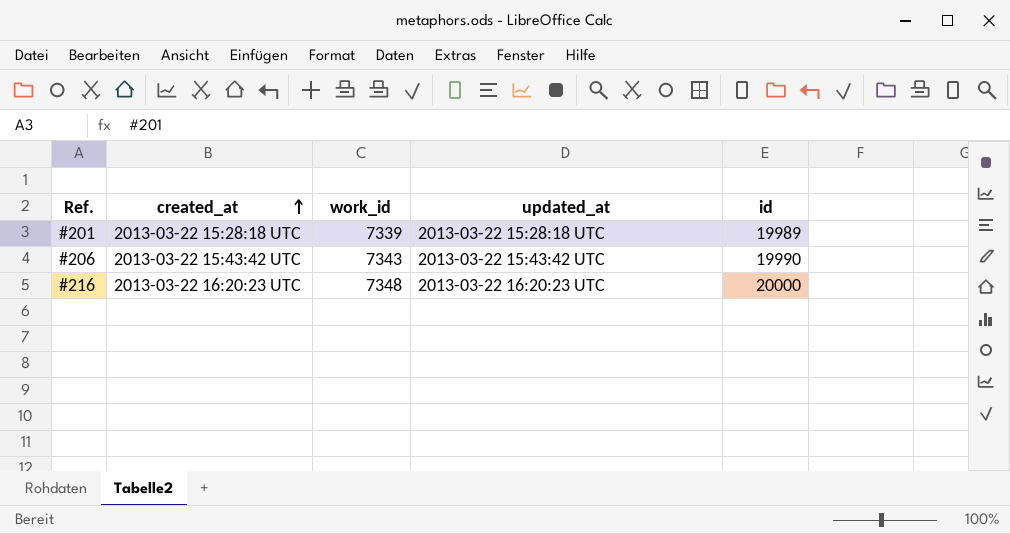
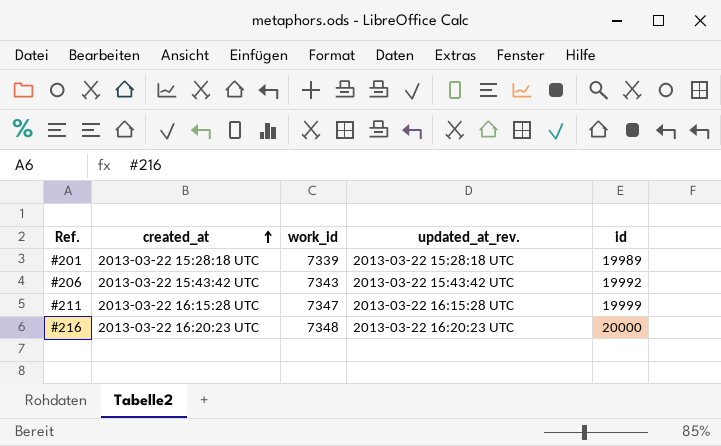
column name: updated_at -> updated_at_rev.
#206 | id: 19990 -> 19992
row #211: none -> 2013-03-22 16:15:28 UTC | 7347 | 2013-03-22 16:15:28 UTC | 19999

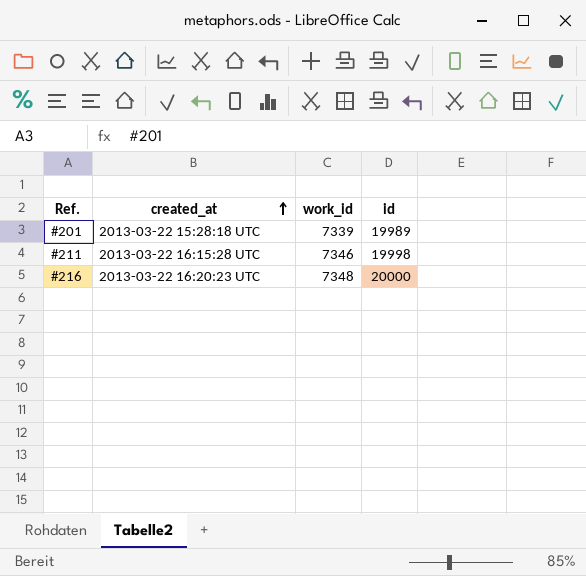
column updated_at_rev. | position: 4 -> none
row #206: 2013-03-22 15:43:42 UTC | 7343 | 2013-03-22 15:43:42 UTC | 19992 -> none
#211 | work_id: 7347 -> 7346
#211 | id: 19999 -> 19998

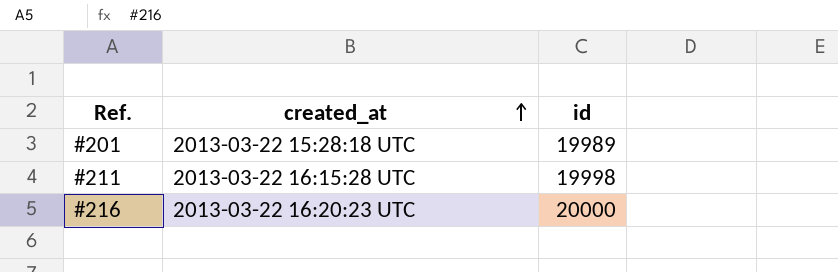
column work_id | position: 3 -> none

